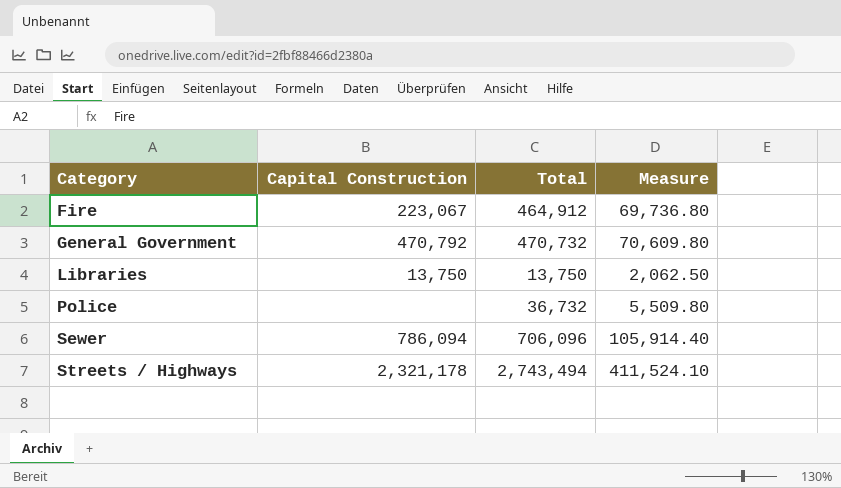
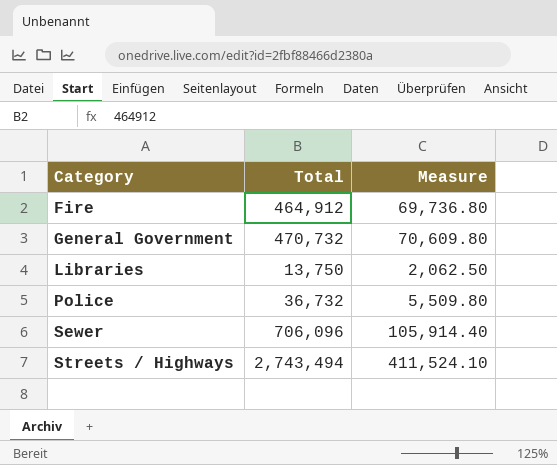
column Capital Construction | position: 2 -> none

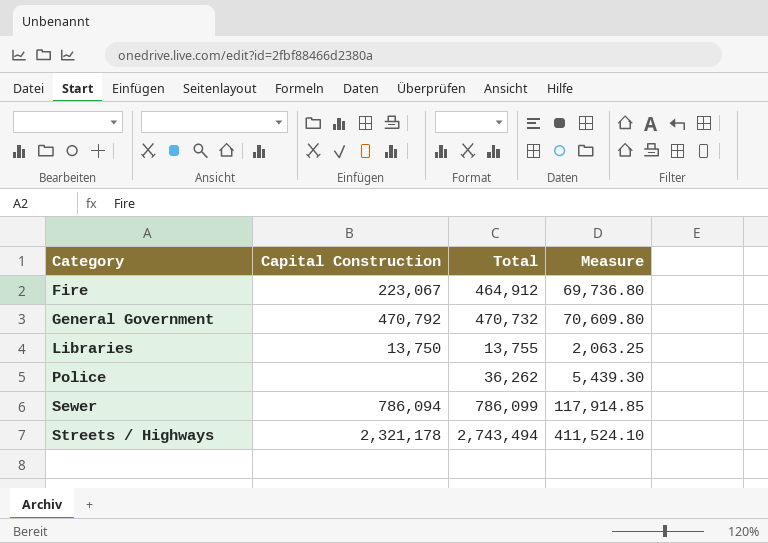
column Capital Construction | position: none -> 2
Libraries | Total: 13,750 -> 13,755
Libraries | Measure: 2,062.50 -> 2,063.25
Police | Total: 36,732 -> 36,262
Police | Measure: 5,509.80 -> 5,439.30
Sewer | Total: 706,096 -> 786,099
Sewer | Measure: 105,914.40 -> 117,914.85

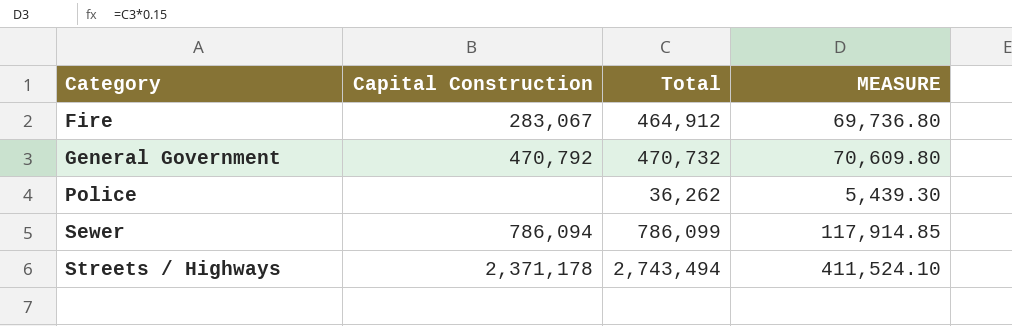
column name: Measure -> MEASURE
row Libraries: 13,750 | 13,755 | 2,063.25 -> none
Fire | Capital Construction: 223,067 -> 283,067
Streets / Highways | Capital Construction: 2,321,178 -> 2,371,178

